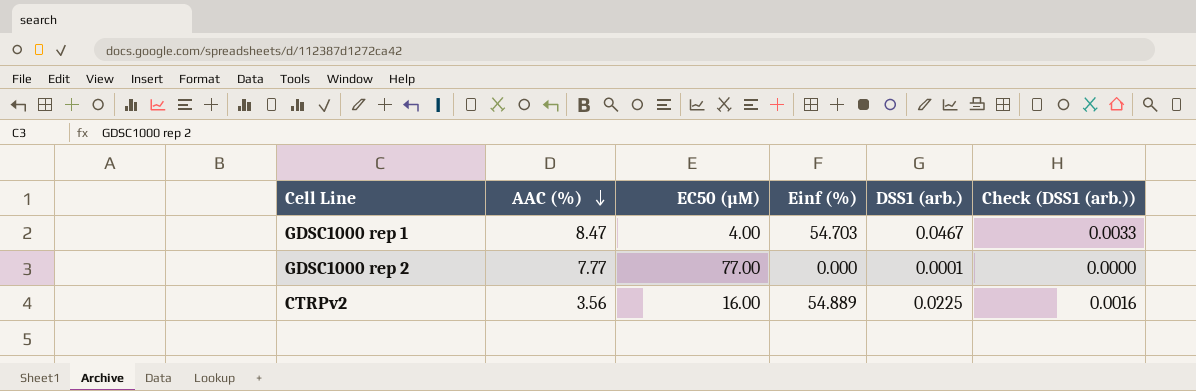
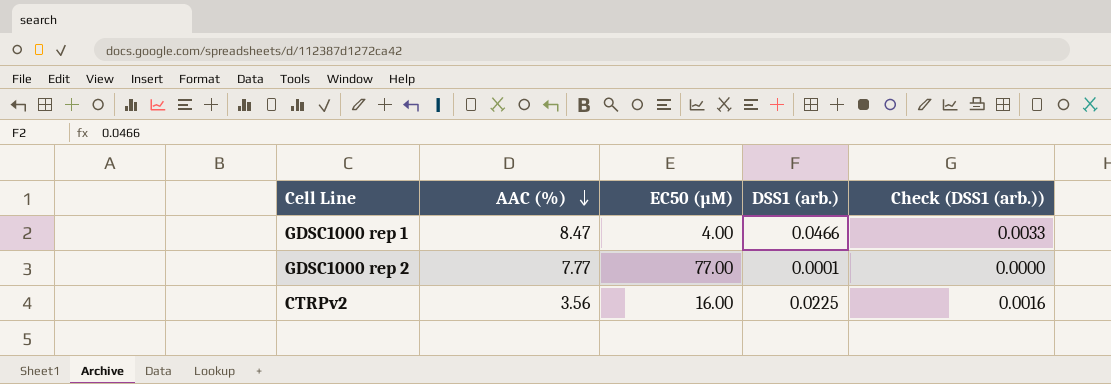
column Einf (%) | position: 4 -> none
GDSC1000 rep 1 | DSS1 (arb.): 0.0467 -> 0.0466

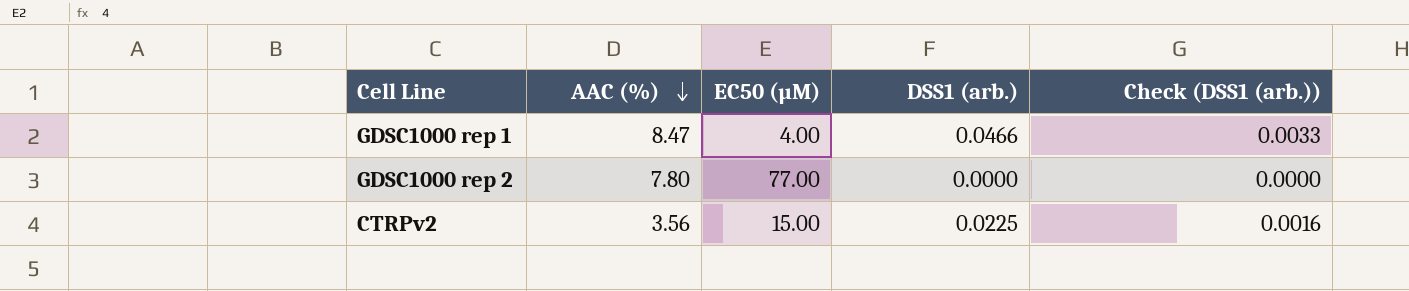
GDSC1000 rep 2 | AAC (%): 7.77 -> 7.80
GDSC1000 rep 2 | DSS1 (arb.): 0.0001 -> 0.0000
CTRPv2 | EC50 (µM): 16.00 -> 15.00

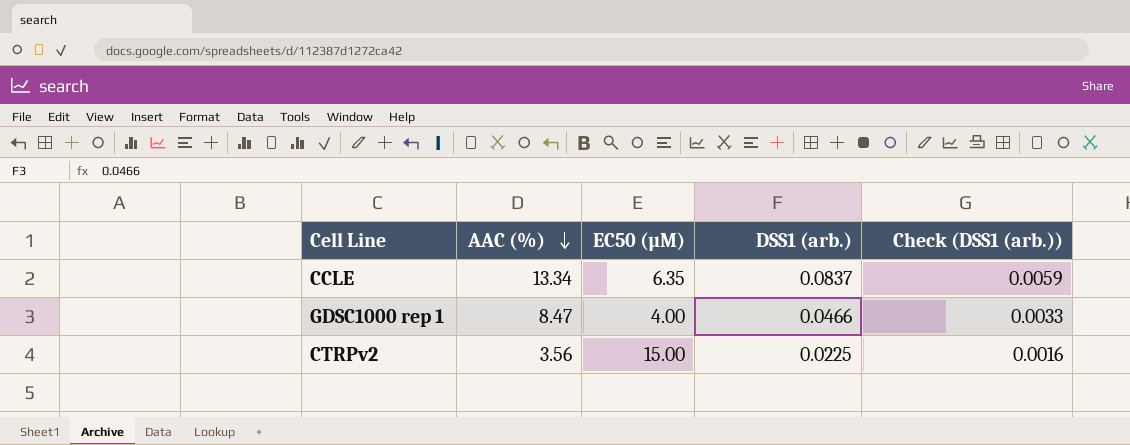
row GDSC1000 rep 2: 7.80 | 77.00 | 0.0000 | 0.0000 -> none
row CCLE: none -> 13.34 | 6.35 | 0.0837 | 0.0059

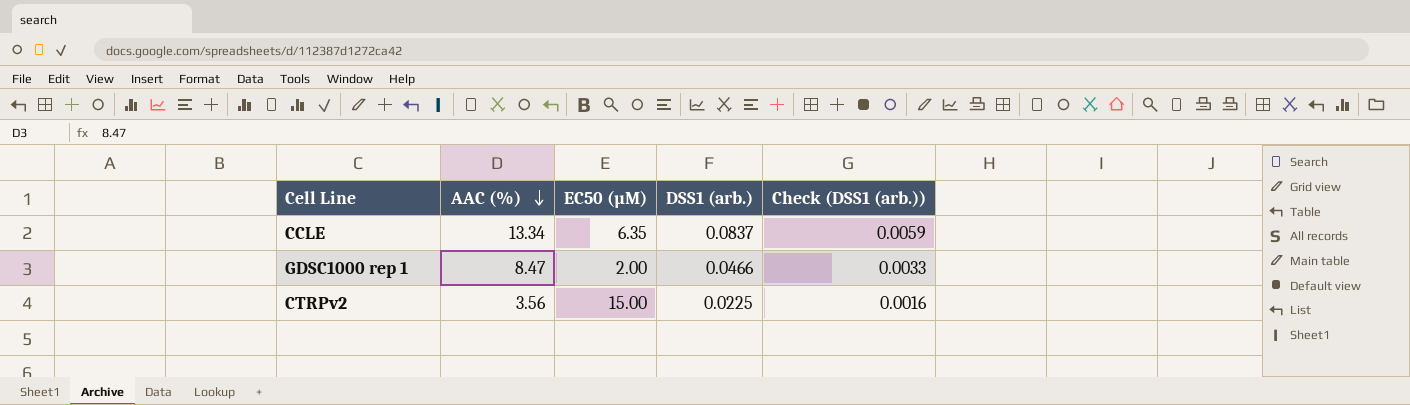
GDSC1000 rep 1 | EC50 (µM): 4.00 -> 2.00

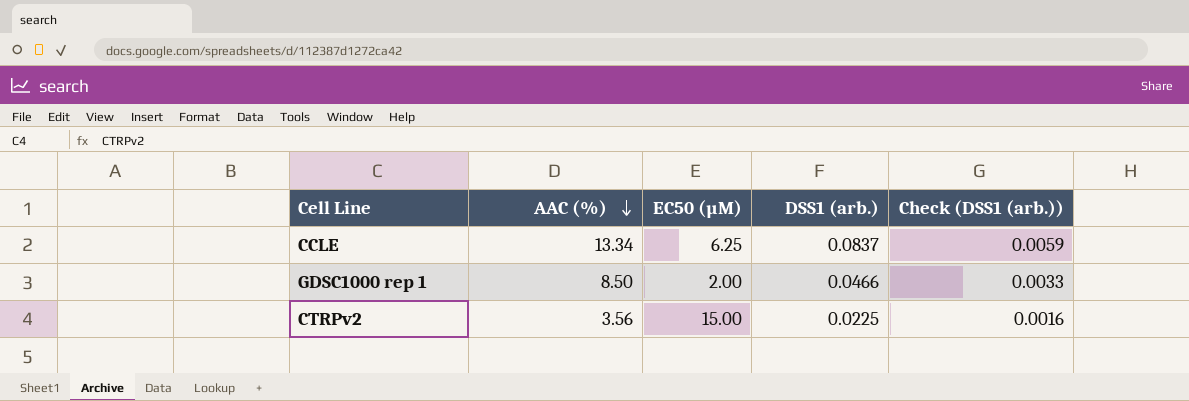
CCLE | EC50 (µM): 6.35 -> 6.25
GDSC1000 rep 1 | AAC (%): 8.47 -> 8.50

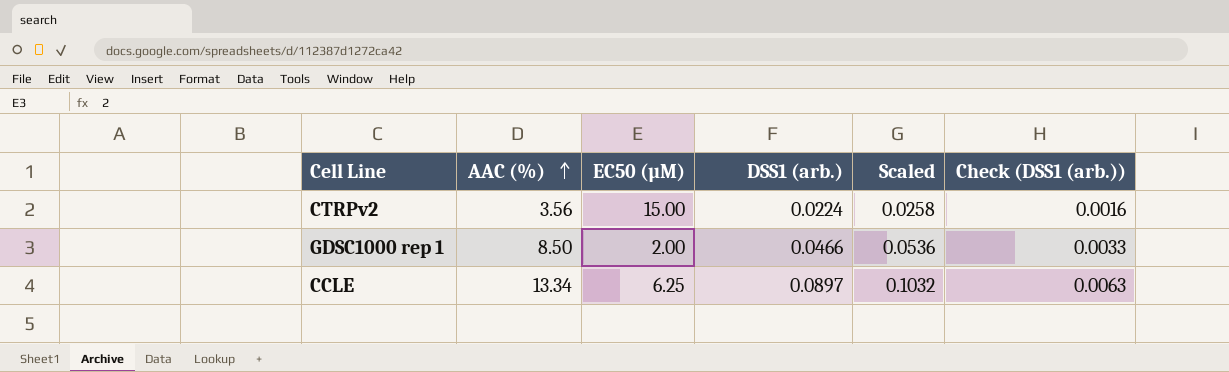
row order: AAC (%) descending -> AAC (%) ascending
column Scaled | formula: none -> [DSS1 (arb.)] * 1.15
CTRPv2 | DSS1 (arb.): 0.0225 -> 0.0224
CCLE | DSS1 (arb.): 0.0837 -> 0.0897
CCLE | Check (DSS1 (arb.)): 0.0059 -> 0.0063

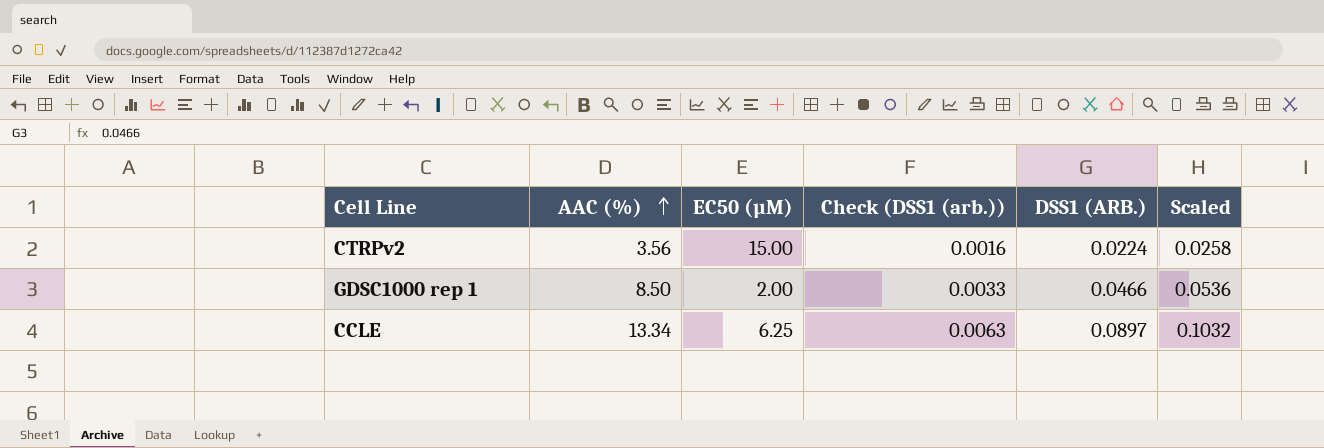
column Check (DSS1 (arb.)) | position: 6 -> 4
column name: DSS1 (arb.) -> DSS1 (ARB.)

